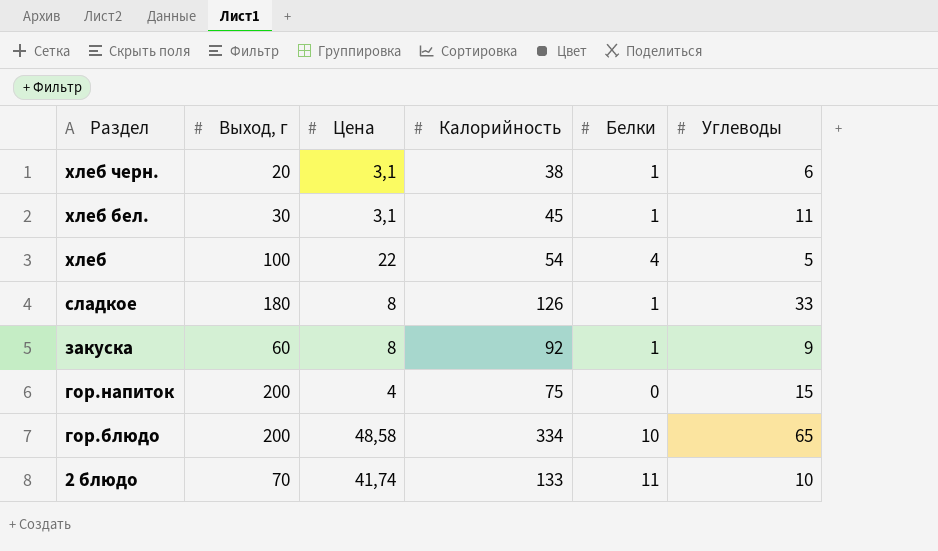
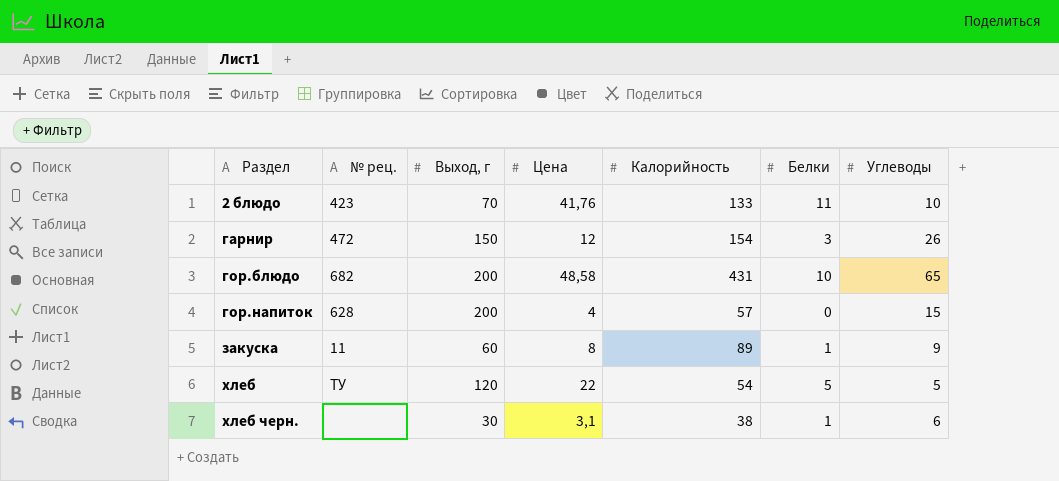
row order: Раздел descending -> Раздел ascending
column № рец. | position: none -> 2
row хлеб бел.: 30 | 3,1 | 45 | 1 | 11 -> none
row сладкое: 180 | 8 | 126 | 1 | 33 -> none
2 блюдо | Цена: 41,74 -> 41,76
row гарнир: none -> 472 | 150 | 12 | 154 | 3 | 26
гор.блюдо | Калорийность: 334 -> 431
гор.напиток | Калорийность: 75 -> 57
закуска | Калорийность: 92 -> 89
хлеб | Выход, г: 100 -> 120
хлеб | Белки: 4 -> 5
хлеб черн. | Выход, г: 20 -> 30

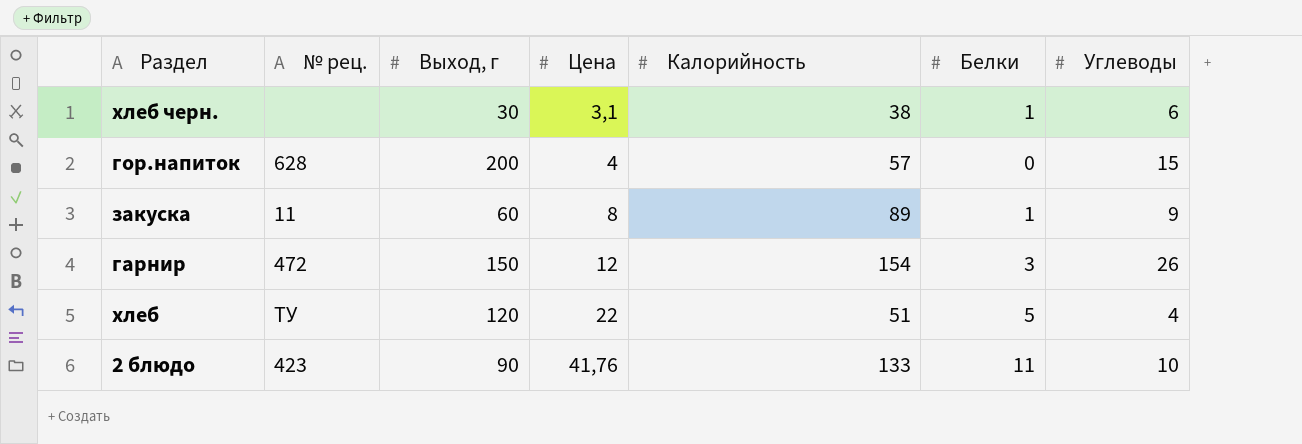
row order: Раздел ascending -> Цена ascending
row гор.блюдо: 682 | 200 | 48,58 | 431 | 10 | 65 -> none
хлеб | Калорийность: 54 -> 51
хлеб | Углеводы: 5 -> 4
2 блюдо | Выход, г: 70 -> 90

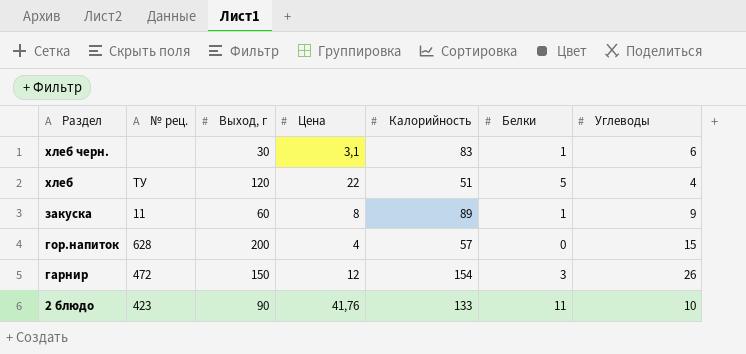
row order: Цена ascending -> Раздел descending
хлеб черн. | Калорийность: 38 -> 83

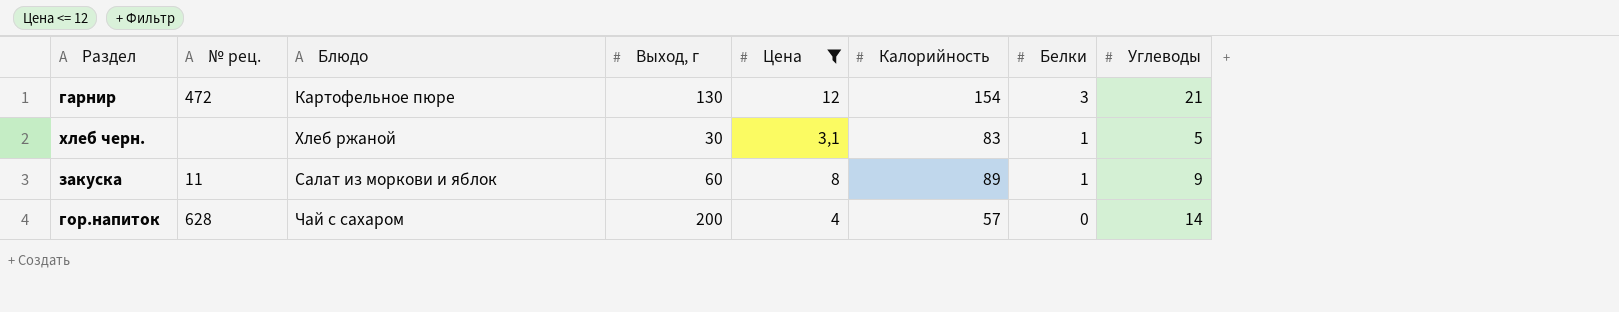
filter: none -> Цена <= 12
row order: Раздел descending -> Белки descending
column Блюдо | position: none -> 3
гарнир | Выход, г: 150 -> 130
гарнир | Углеводы: 26 -> 21
хлеб черн. | Углеводы: 6 -> 5
гор.напиток | Углеводы: 15 -> 14

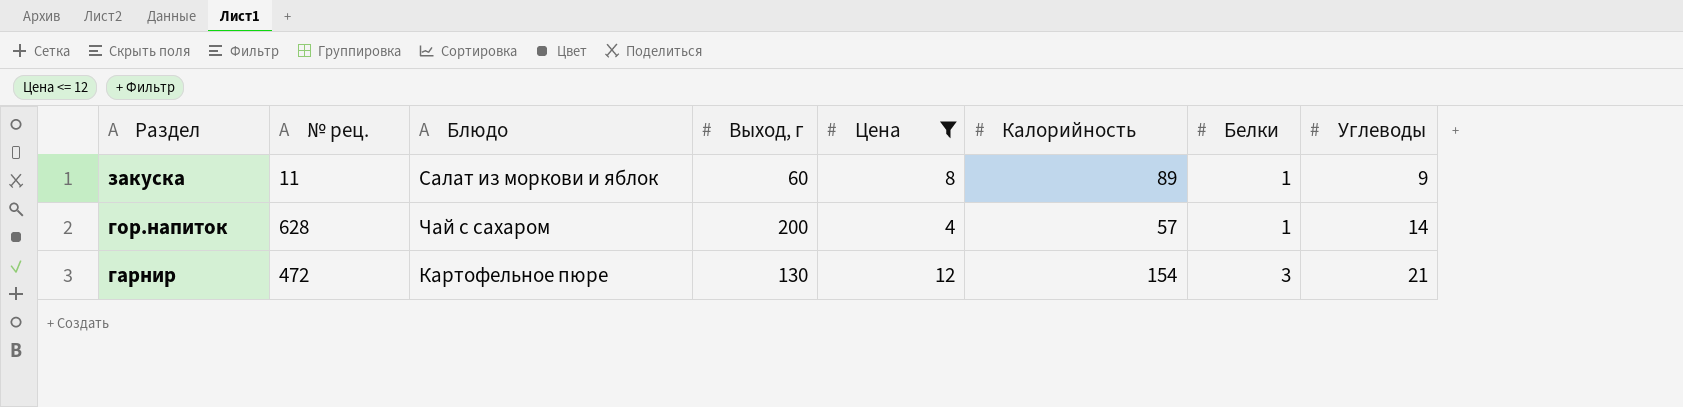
row order: Белки descending -> Раздел descending
row хлеб черн.: none | Хлеб ржаной | 30 | 3,1 | 83 | 1 | 5 -> none
гор.напиток | Белки: 0 -> 1

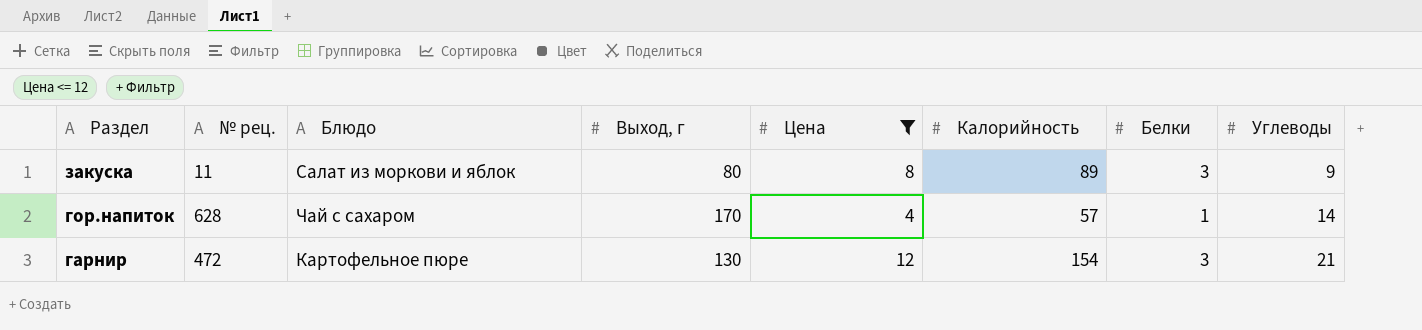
закуска | Выход, г: 60 -> 80
закуска | Белки: 1 -> 3
гор.напиток | Выход, г: 200 -> 170

